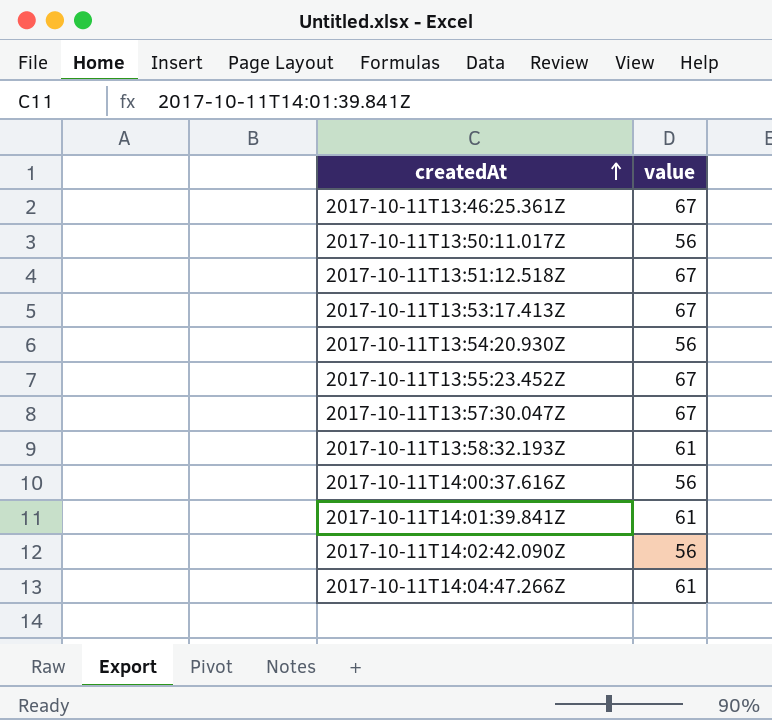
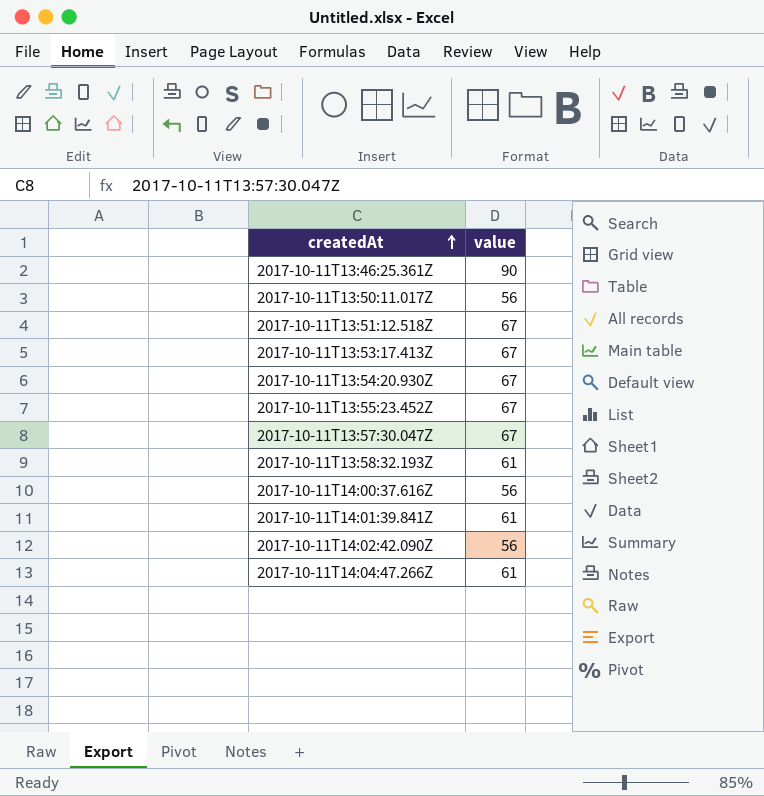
2017-10-11T13:46:25.361Z | value: 67 -> 90
2017-10-11T13:54:20.930Z | value: 56 -> 67

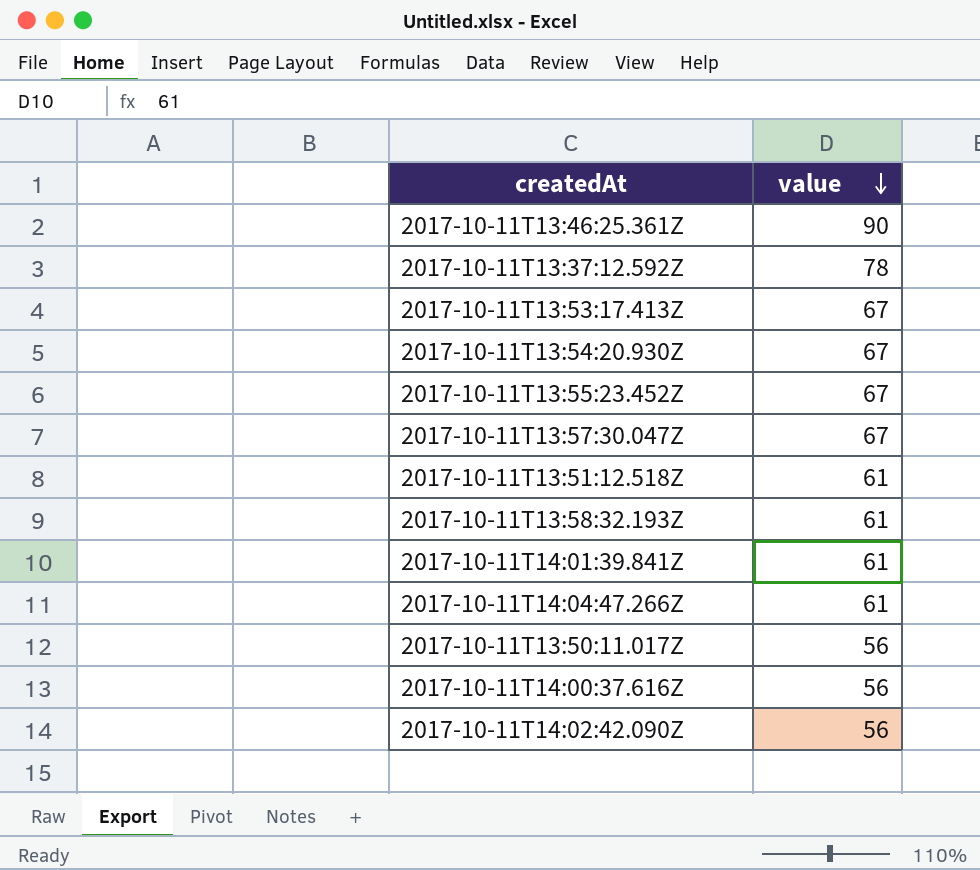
row order: createdAt ascending -> value descending
row 2017-10-11T13:37:12.592Z: none -> 78
2017-10-11T13:51:12.518Z | value: 67 -> 61

